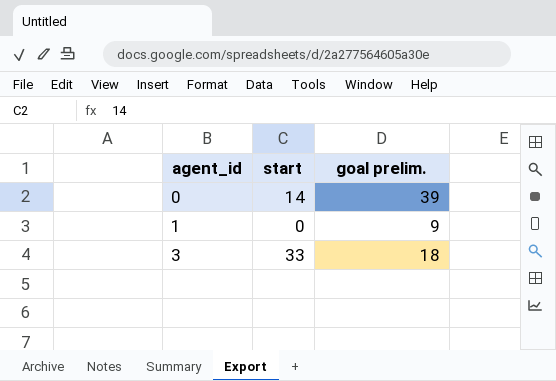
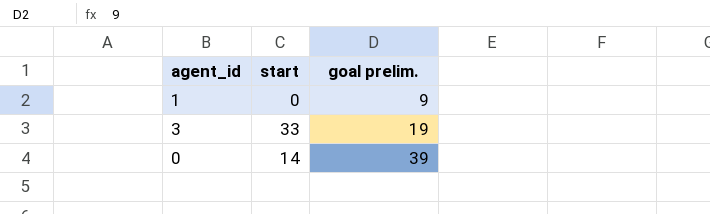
row order: agent_id ascending -> goal prelim. ascending
3 | goal prelim.: 18 -> 19

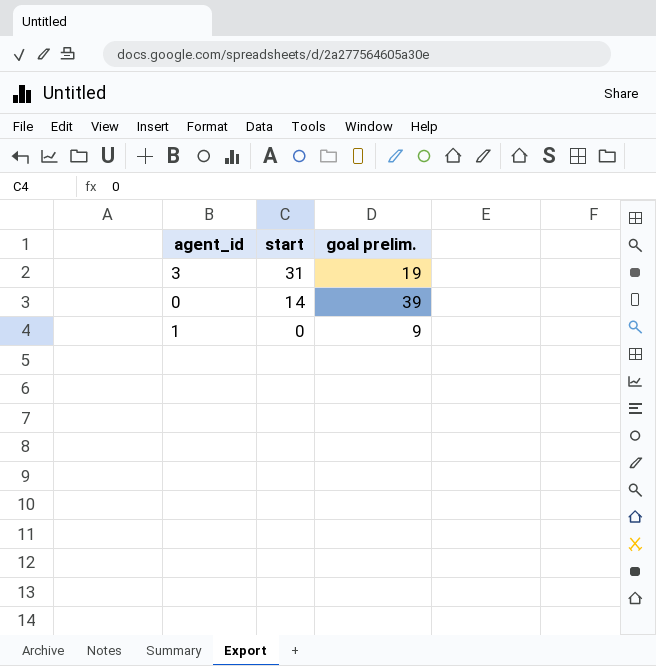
row order: goal prelim. ascending -> start descending
3 | start: 33 -> 31

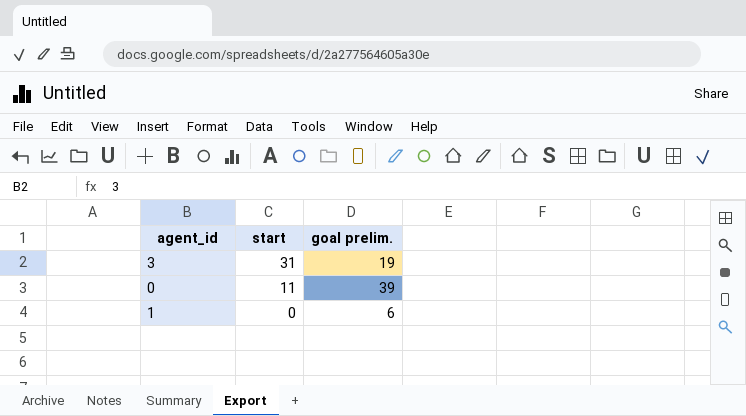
0 | start: 14 -> 11
1 | goal prelim.: 9 -> 6

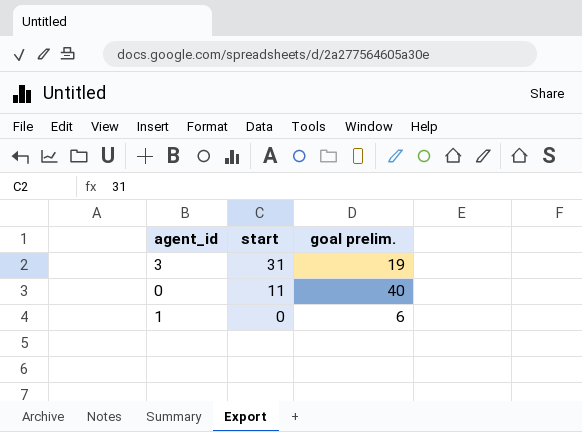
0 | goal prelim.: 39 -> 40

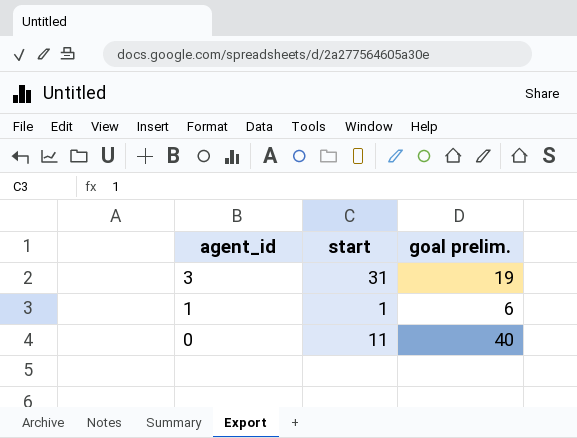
row order: start descending -> agent_id descending
1 | start: 0 -> 1

